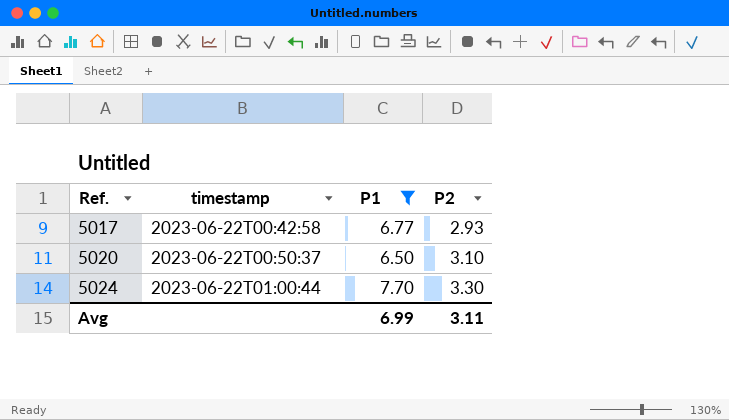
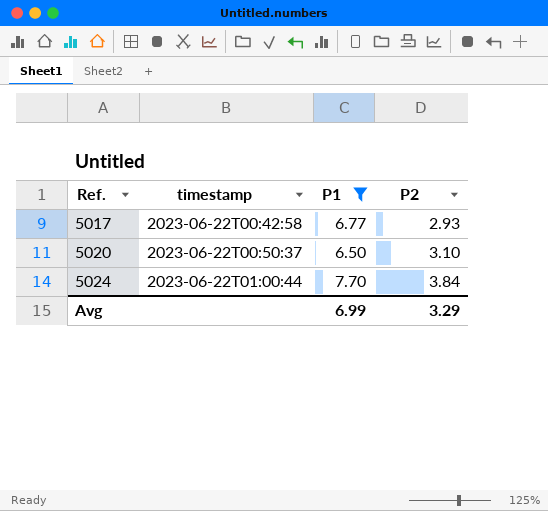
5024 | P2: 3.30 -> 3.84
Avg | P2: 3.11 -> 3.29

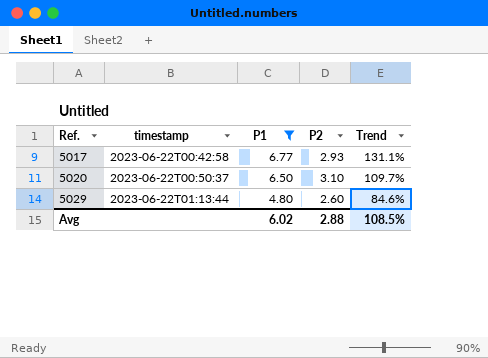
column Trend | formula: none -> ([P1] - [P2]) / [P2]
row 5024: 2023-06-22T01:00:44 | 7.70 | 3.84 -> none
row 5029: none -> 2023-06-22T01:13:44 | 4.80 | 2.60 | 84.6%
Avg | P1: 6.99 -> 6.02
Avg | P2: 3.29 -> 2.88

